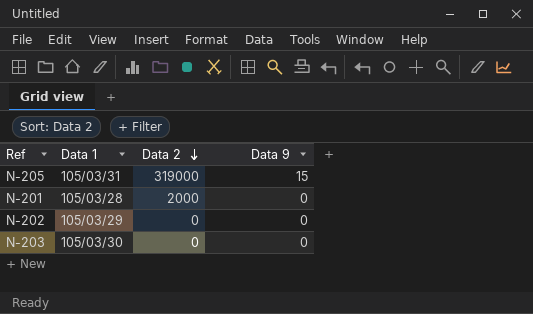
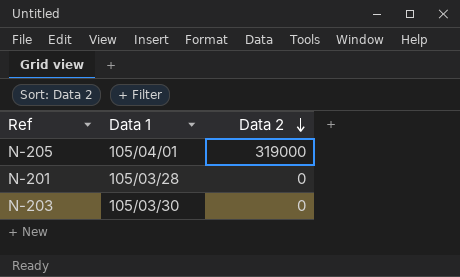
column Data 9 | position: 4 -> none
row N-202: 105/03/29 | 0 | 0 -> none
N-205 | Data 1: 105/03/31 -> 105/04/01
N-201 | Data 2: 2000 -> 0

